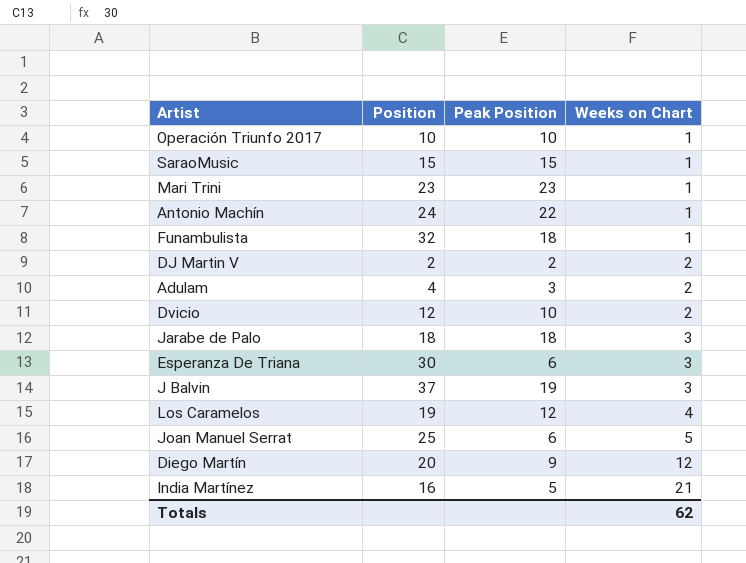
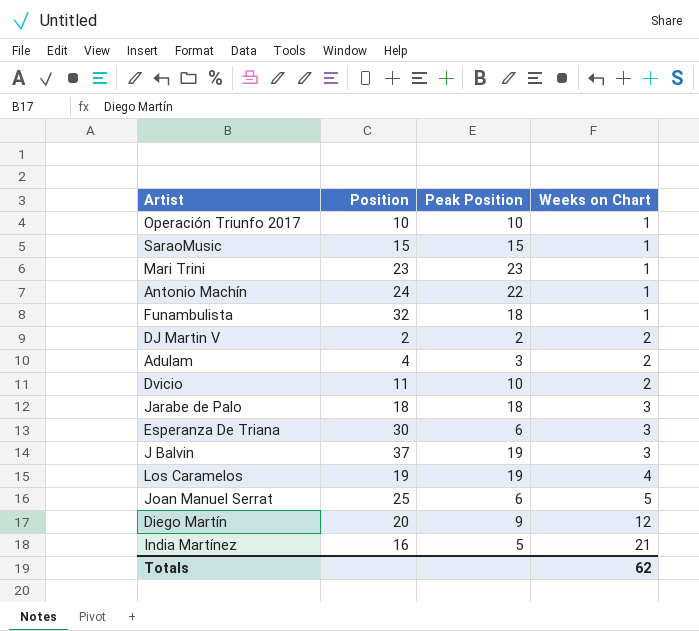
Dvicio | Position: 12 -> 11
Los Caramelos | Peak Position: 12 -> 19

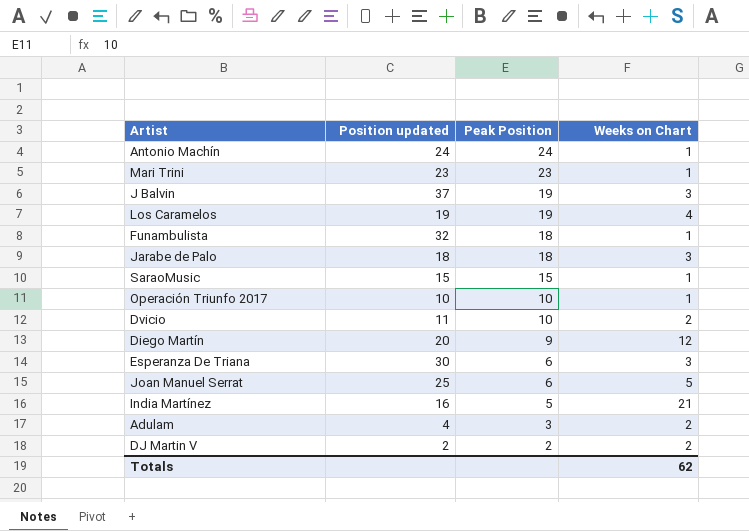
row order: Weeks on Chart ascending -> Peak Position descending
column name: Position -> Position updated
Antonio Machín | Peak Position: 22 -> 24

